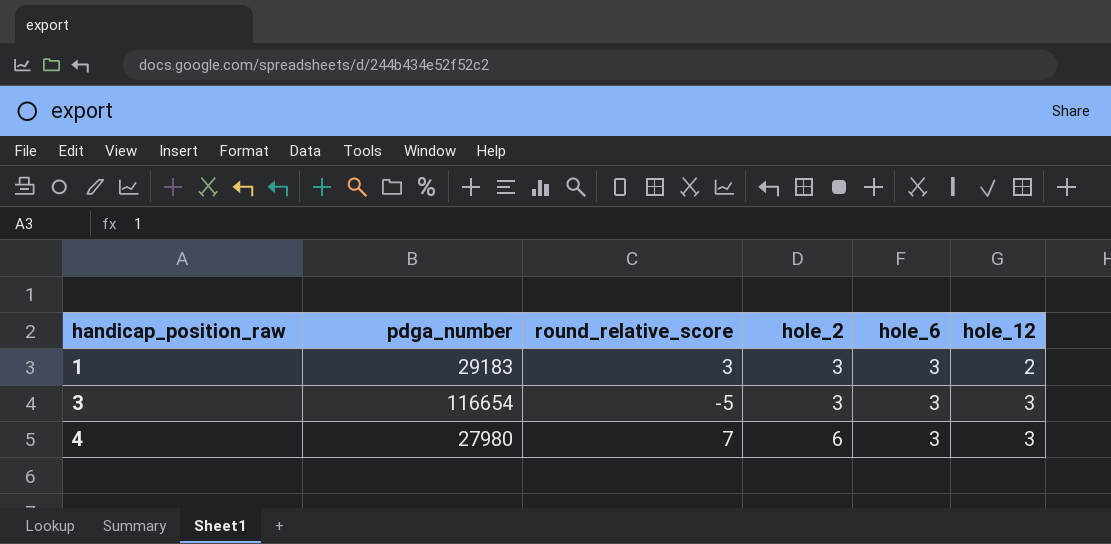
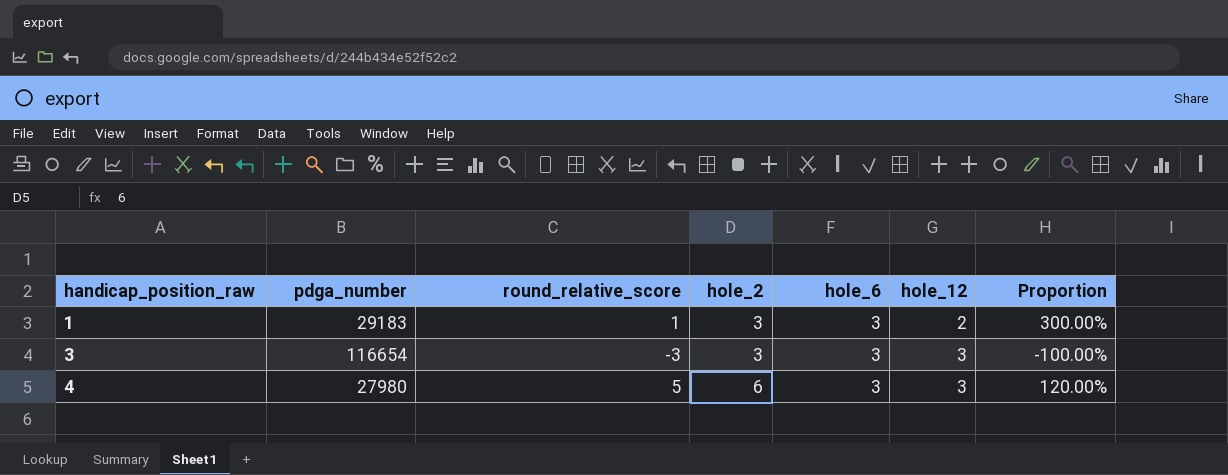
column Proportion | formula: none -> [hole_2] / [round_relative_score]
1 | round_relative_score: 3 -> 1
3 | round_relative_score: -5 -> -3
4 | round_relative_score: 7 -> 5

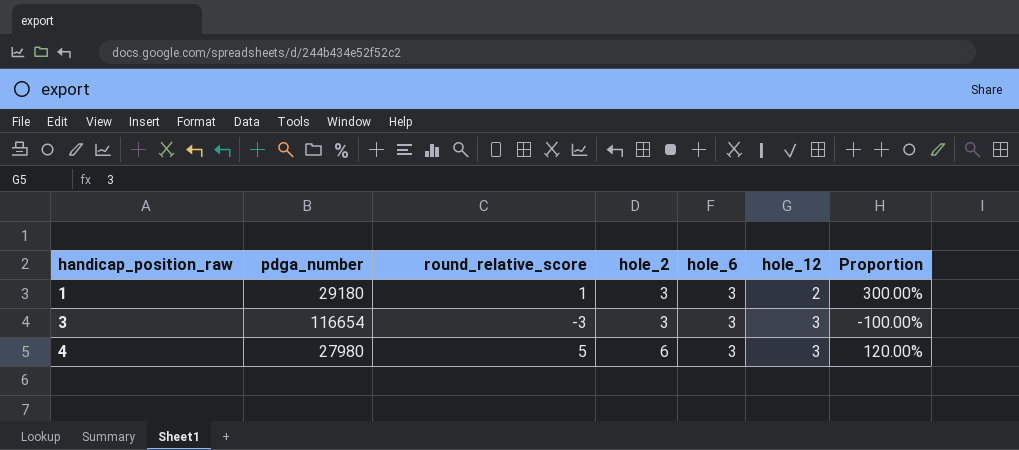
1 | pdga_number: 29183 -> 29180

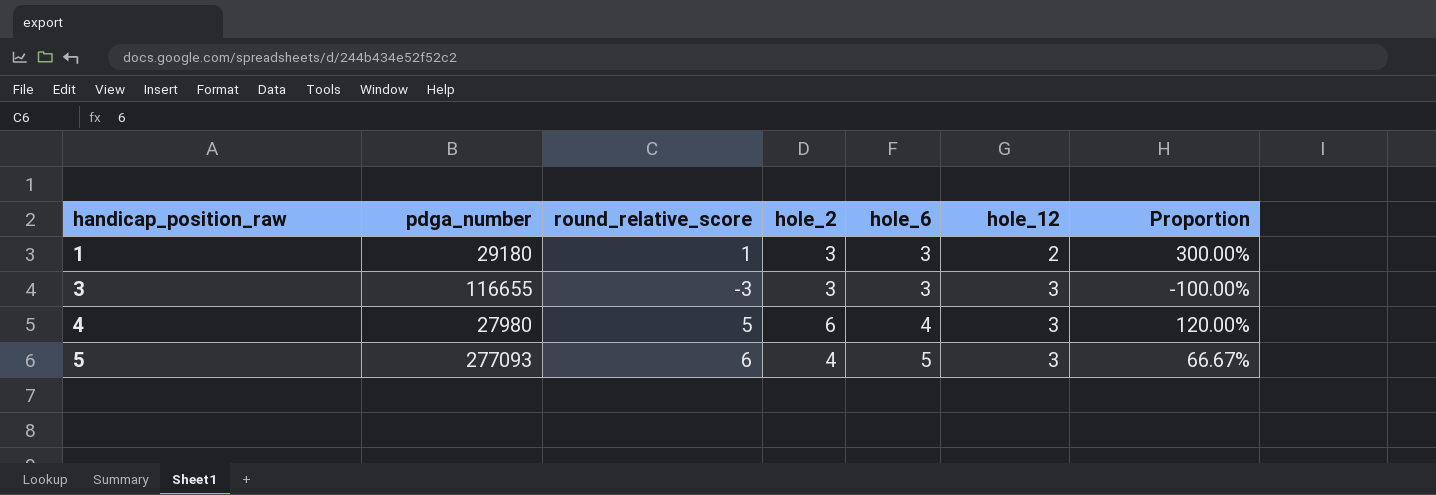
3 | pdga_number: 116654 -> 116655
4 | hole_6: 3 -> 4
row 5: none -> 277093 | 6 | 4 | 5 | 3 | 66.67%

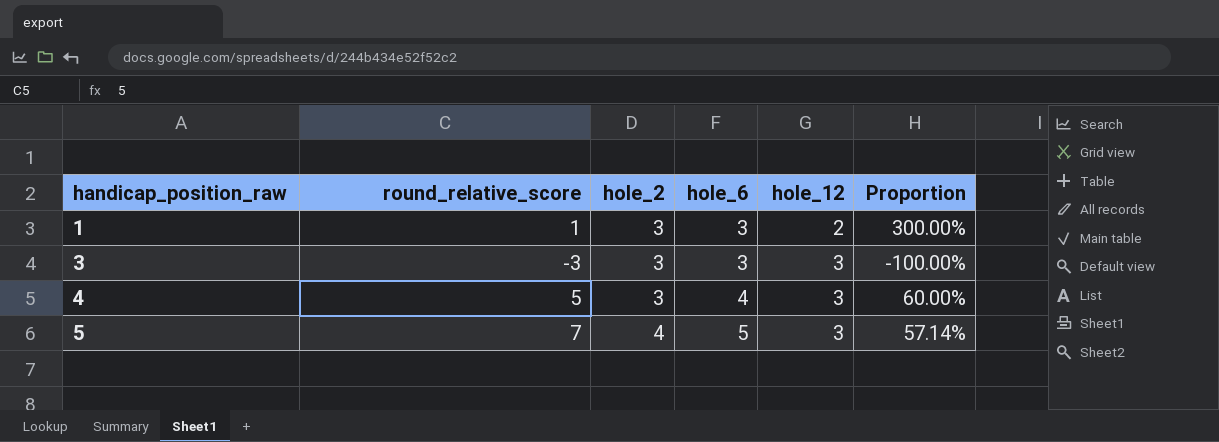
column pdga_number | position: 2 -> none
4 | hole_2: 6 -> 3
4 | Proportion: 120.00% -> 60.00%
5 | round_relative_score: 6 -> 7
5 | Proportion: 66.67% -> 57.14%

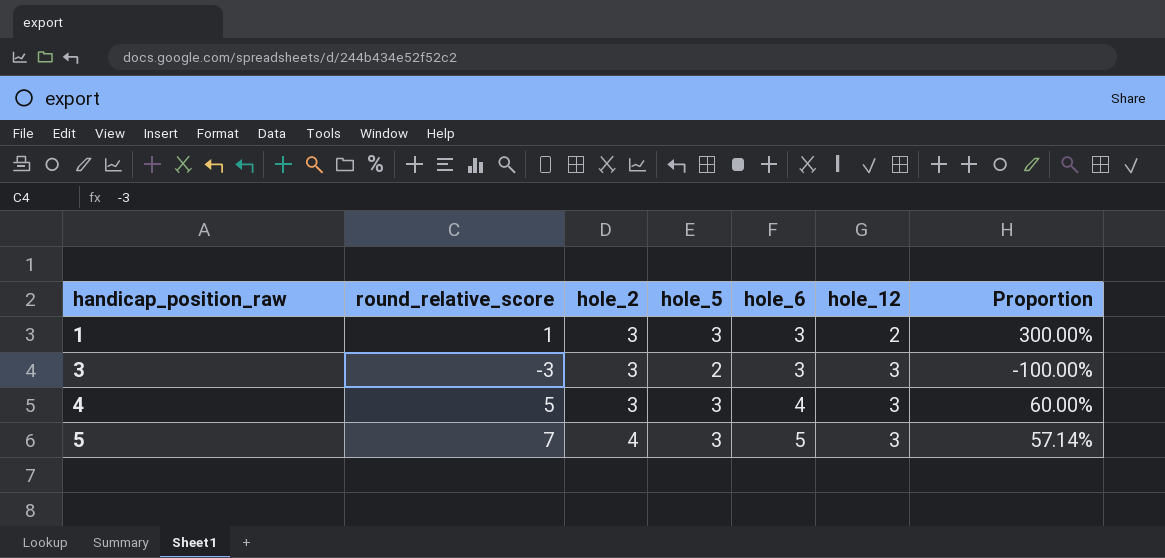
column hole_5 | position: none -> 4

